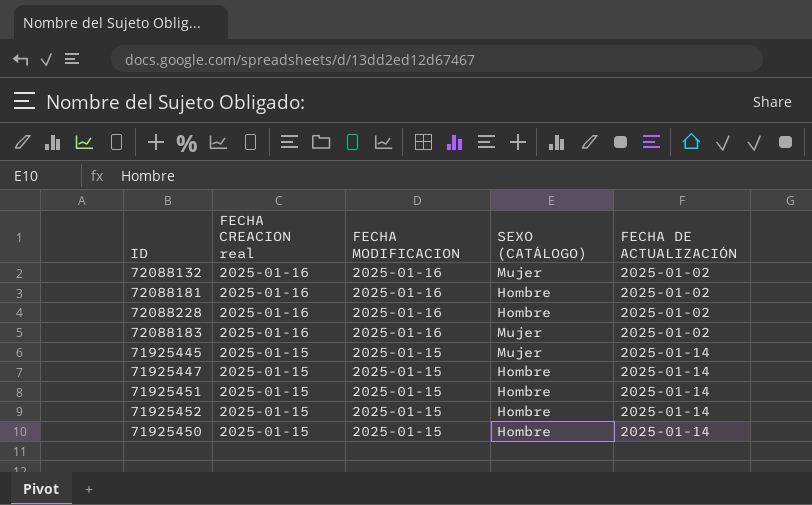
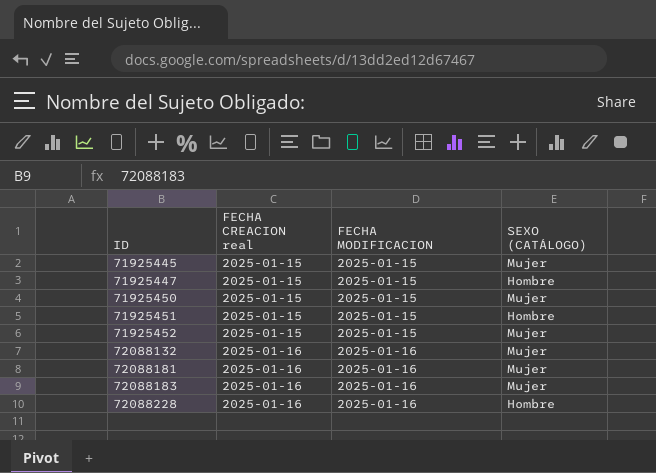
row order: FECHA CREACION real descending -> ID ascending
column FECHA DE ACTUALIZACIÓN | position: 5 -> none
71925450 | SEXO (CATÁLOGO): Hombre -> Mujer
71925452 | SEXO (CATÁLOGO): Hombre -> Mujer
72088181 | SEXO (CATÁLOGO): Hombre -> Mujer

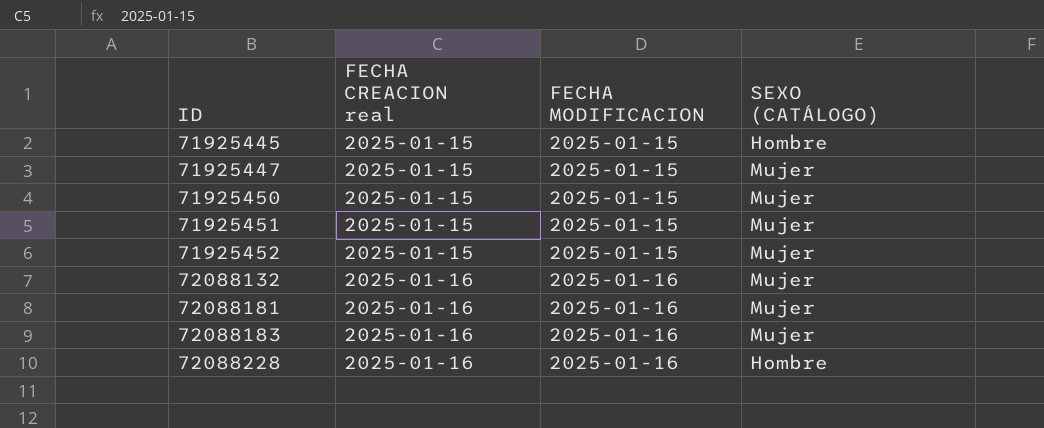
71925445 | SEXO (CATÁLOGO): Mujer -> Hombre
71925447 | SEXO (CATÁLOGO): Hombre -> Mujer
71925451 | SEXO (CATÁLOGO): Hombre -> Mujer

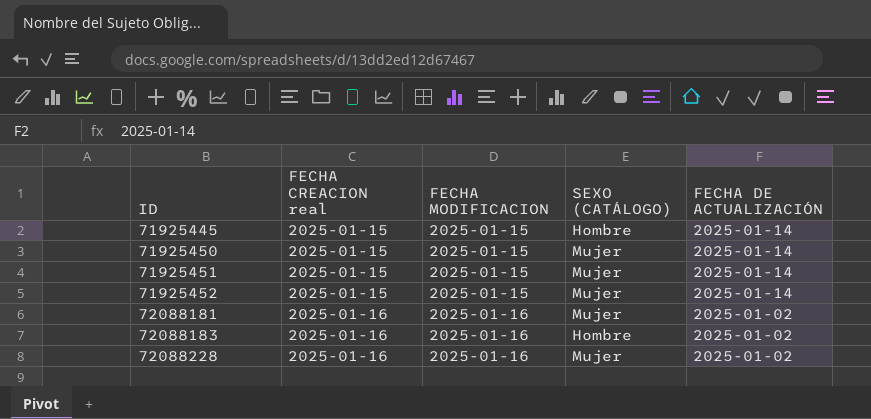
column FECHA DE ACTUALIZACIÓN | position: none -> 5
row 71925447: 2025-01-15 | 2025-01-15 | Mujer -> none
row 72088132: 2025-01-16 | 2025-01-16 | Mujer -> none
72088183 | SEXO (CATÁLOGO): Mujer -> Hombre
72088228 | SEXO (CATÁLOGO): Hombre -> Mujer

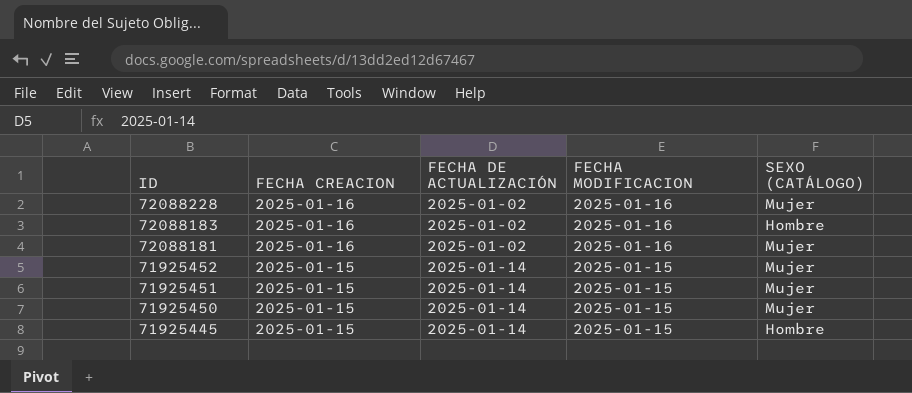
row order: ID ascending -> ID descending
column name: FECHA CREACION real -> FECHA CREACION
column FECHA DE ACTUALIZACIÓN | position: 5 -> 3

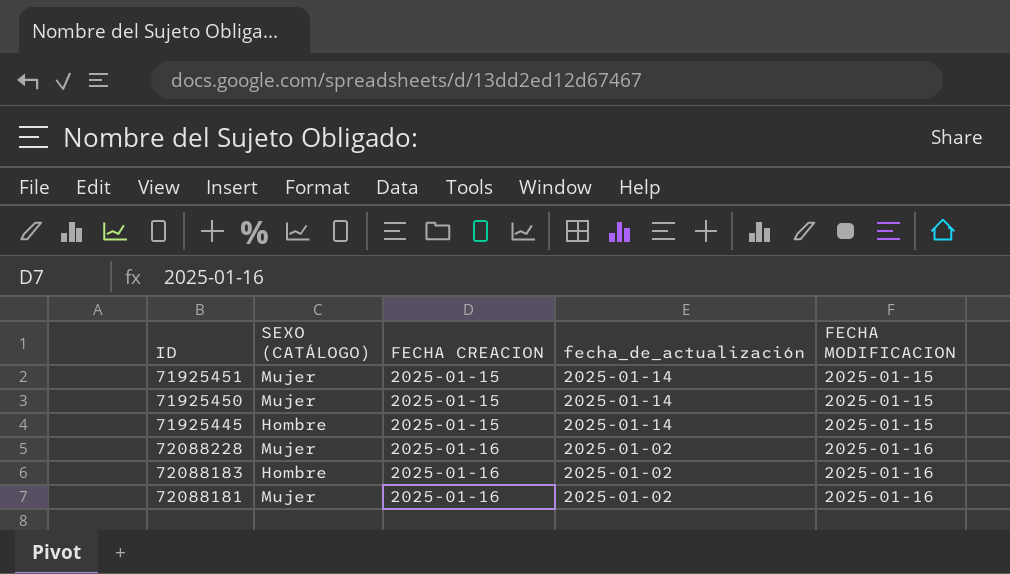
row order: ID descending -> FECHA CREACION ascending
column SEXO (CATÁLOGO) | position: 5 -> 2
column name: FECHA DE ACTUALIZACIÓN -> fecha_de_actualización
row 71925452: 2025-01-15 | 2025-01-14 | 2025-01-15 | Mujer -> none

